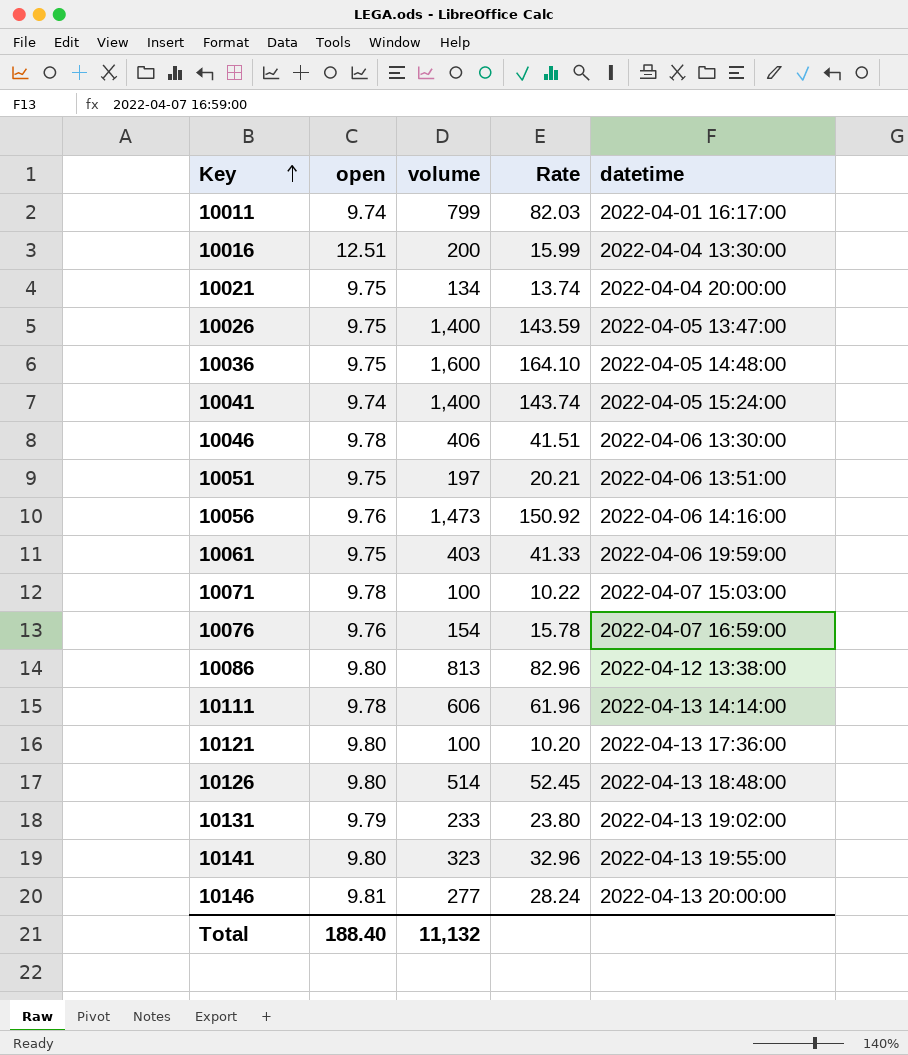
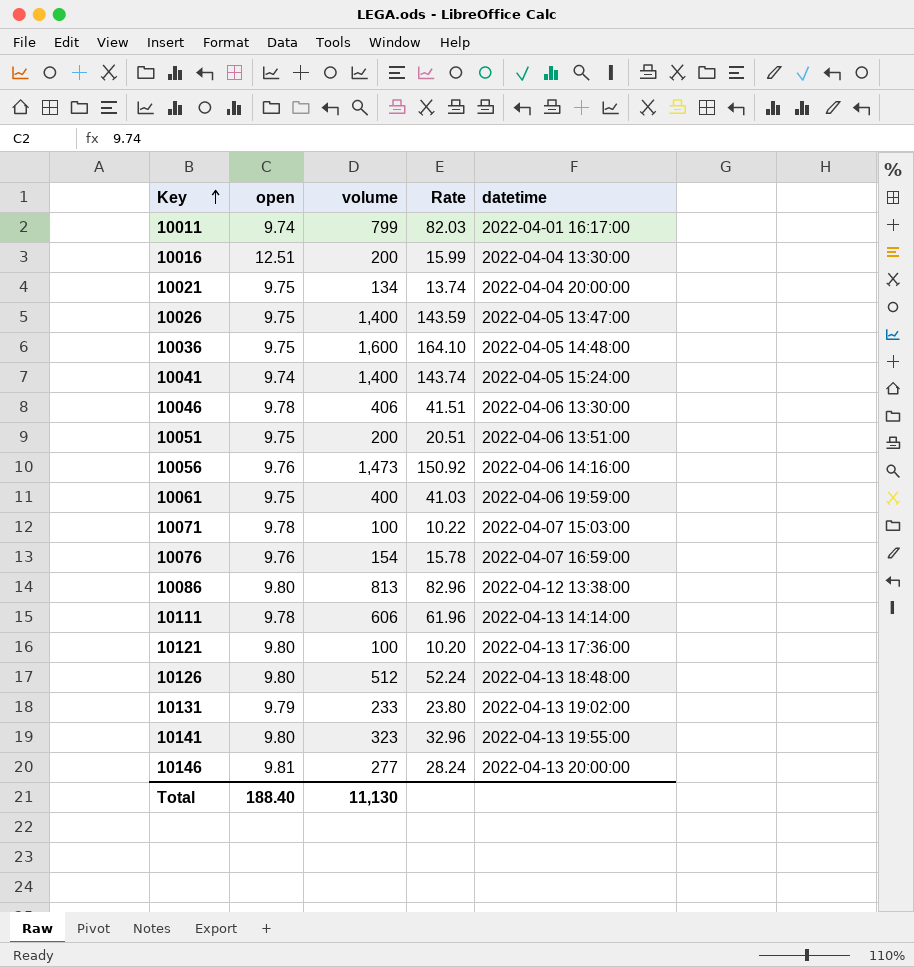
10051 | volume: 197 -> 200
10051 | Rate: 20.21 -> 20.51
10061 | volume: 403 -> 400
10061 | Rate: 41.33 -> 41.03
10126 | volume: 514 -> 512
10126 | Rate: 52.45 -> 52.24
Total | volume: 11,132 -> 11,130

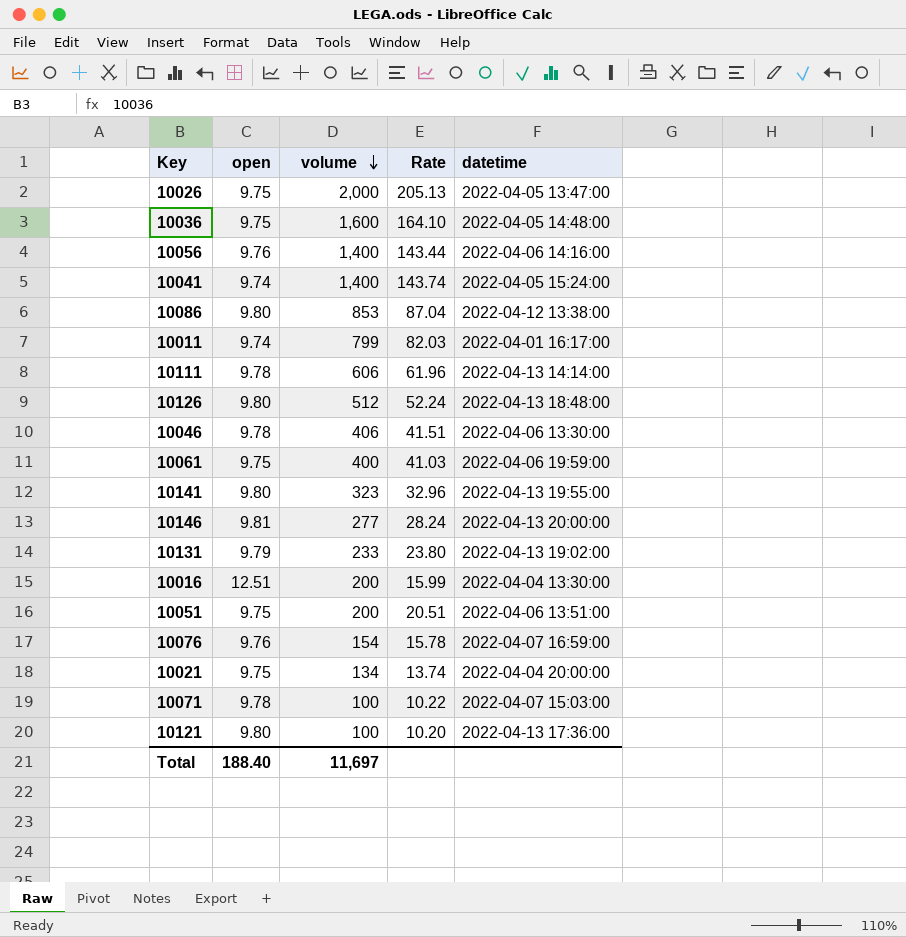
row order: Key ascending -> volume descending
10026 | volume: 1,400 -> 2,000
10026 | Rate: 143.59 -> 205.13
10056 | volume: 1,473 -> 1,400
10056 | Rate: 150.92 -> 143.44
10086 | volume: 813 -> 853
10086 | Rate: 82.96 -> 87.04
Total | volume: 11,130 -> 11,697

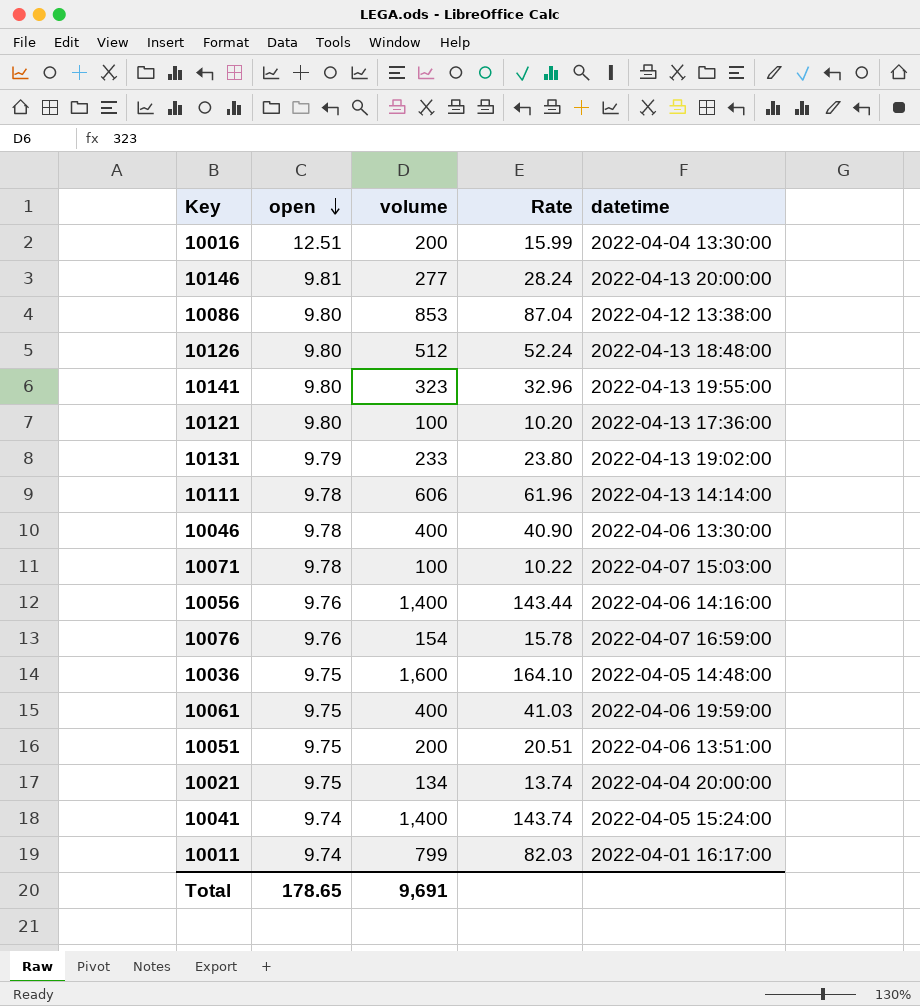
row order: volume descending -> open descending
row 10026: 9.75 | 2,000 | 205.13 | 2022-04-05 13:47:00 -> none
10046 | volume: 406 -> 400
10046 | Rate: 41.51 -> 40.90
Total | open: 188.40 -> 178.65
Total | volume: 11,697 -> 9,691

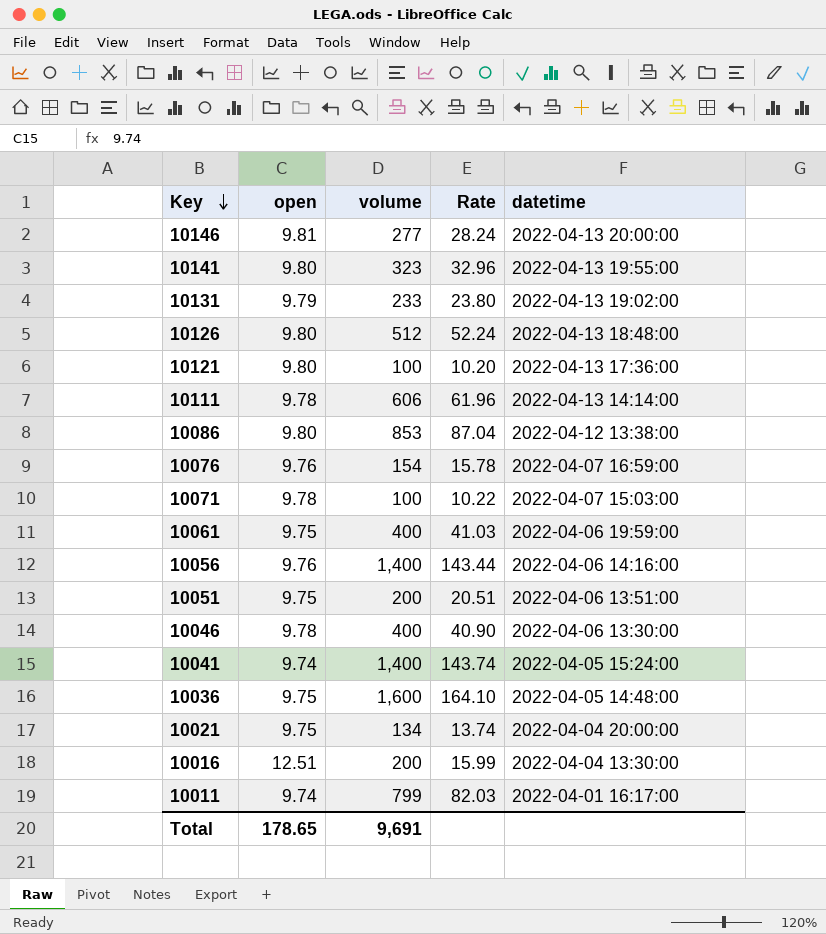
row order: open descending -> Key descending

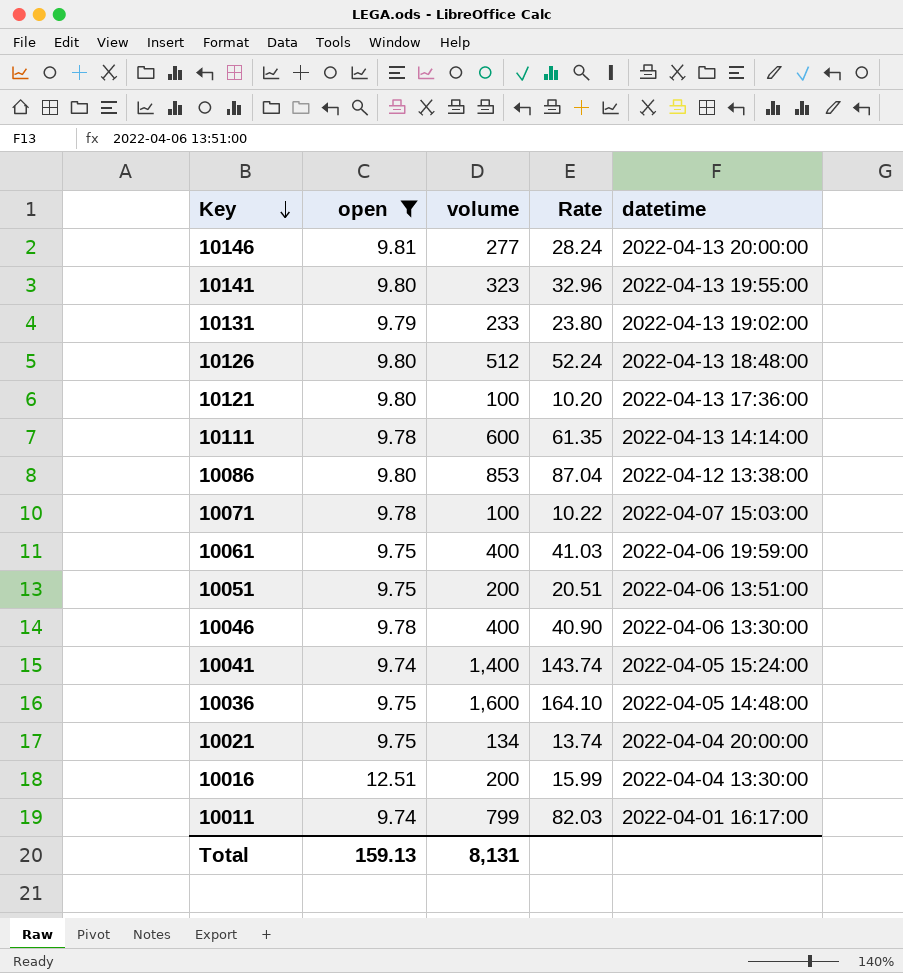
filter: none -> open != 9.76
10111 | volume: 606 -> 600
10111 | Rate: 61.96 -> 61.35
Total | open: 178.65 -> 159.13
Total | volume: 9,691 -> 8,131

